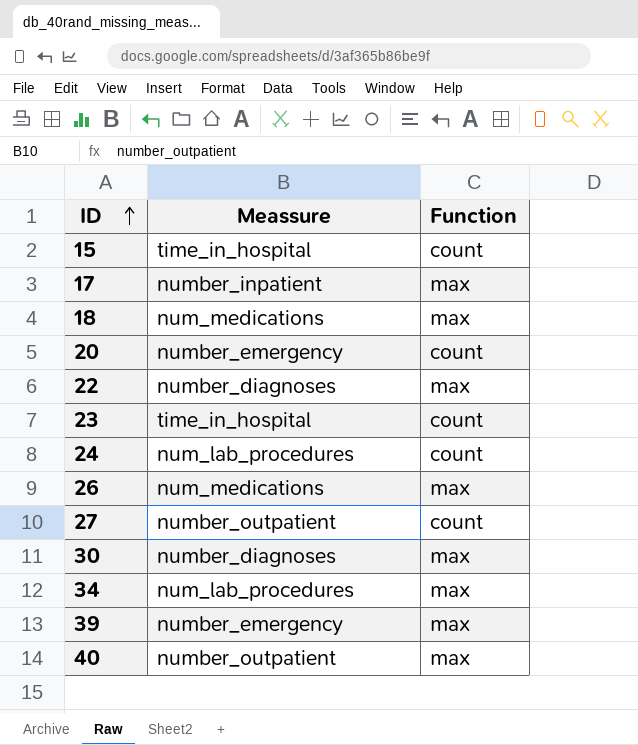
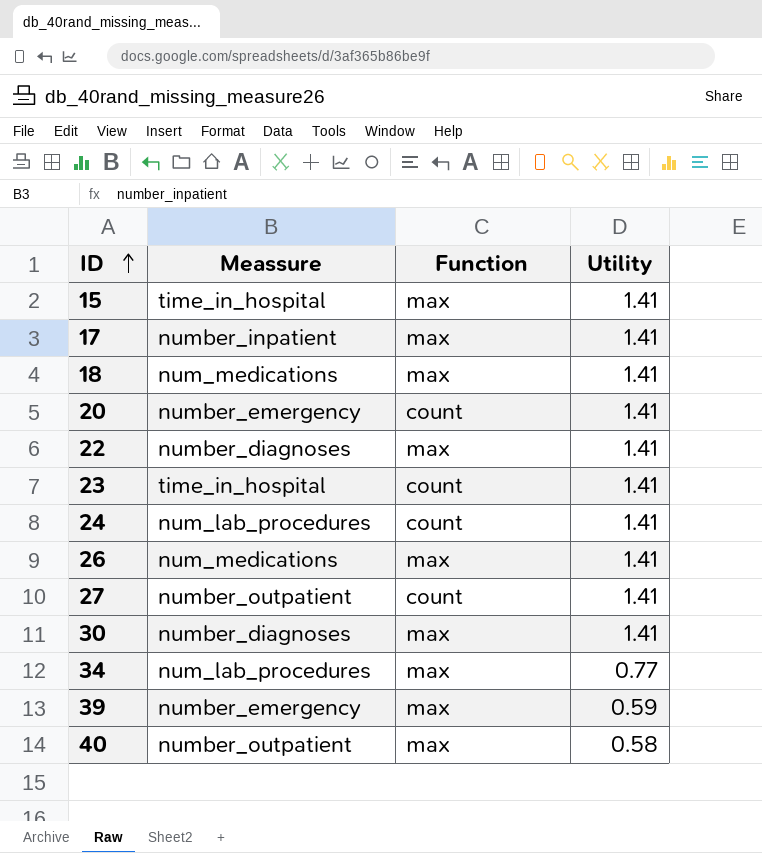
column Utility | position: none -> 4
15 | Function: count -> max

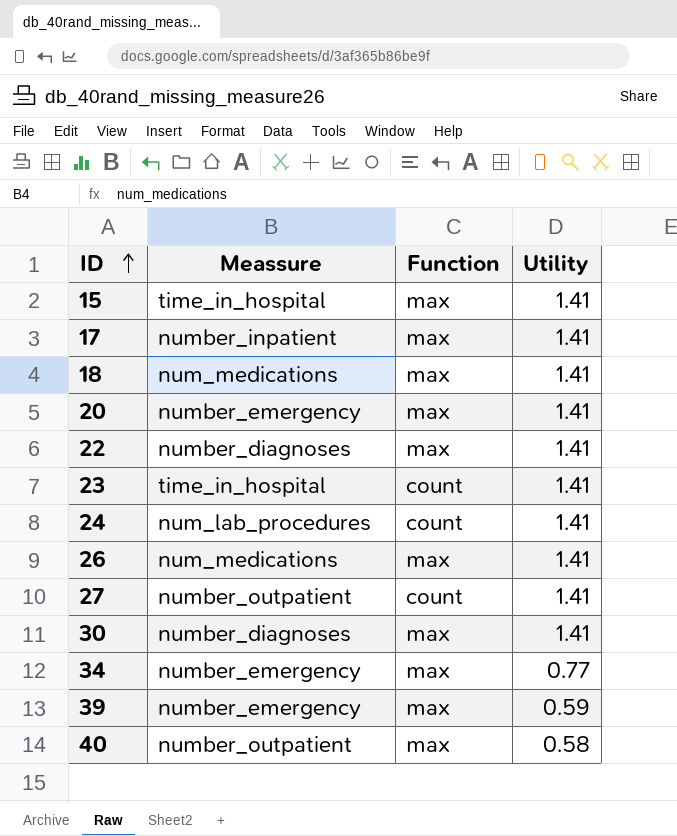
20 | Function: count -> max
34 | Meassure: num_lab_procedures -> number_emergency

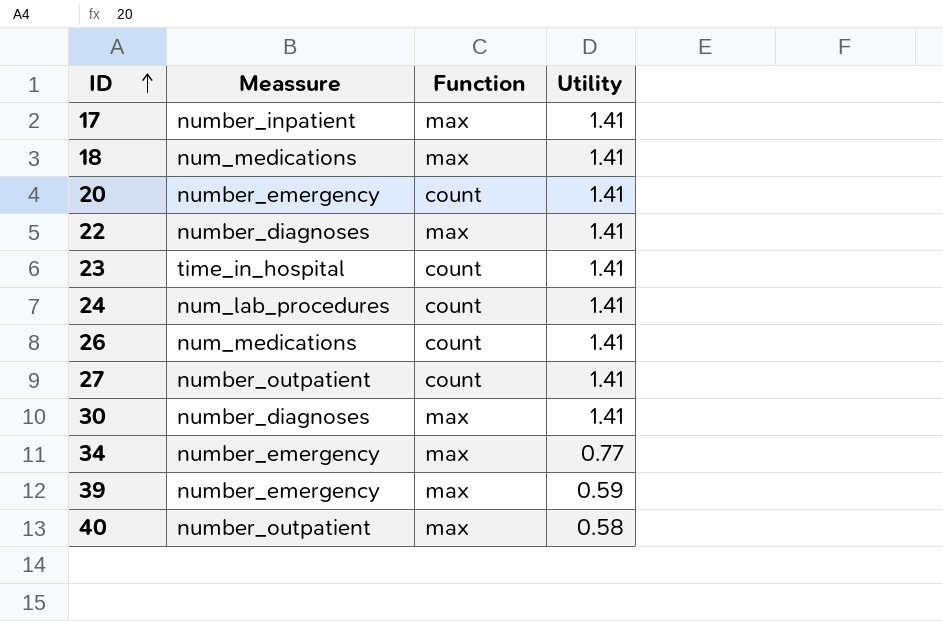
row 15: time_in_hospital | max | 1.41 -> none
20 | Function: max -> count
26 | Function: max -> count

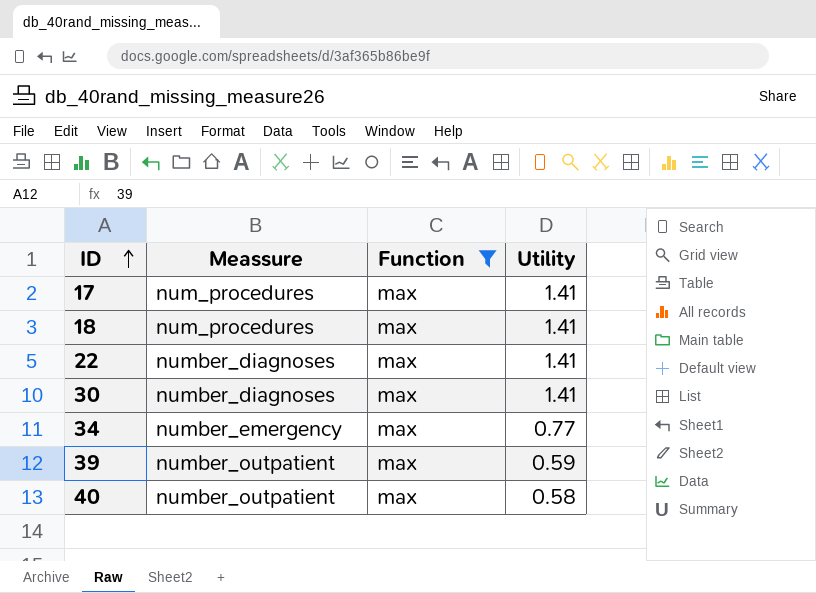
filter: none -> Function = max
17 | Meassure: number_inpatient -> num_procedures
18 | Meassure: num_medications -> num_procedures
39 | Meassure: number_emergency -> number_outpatient

